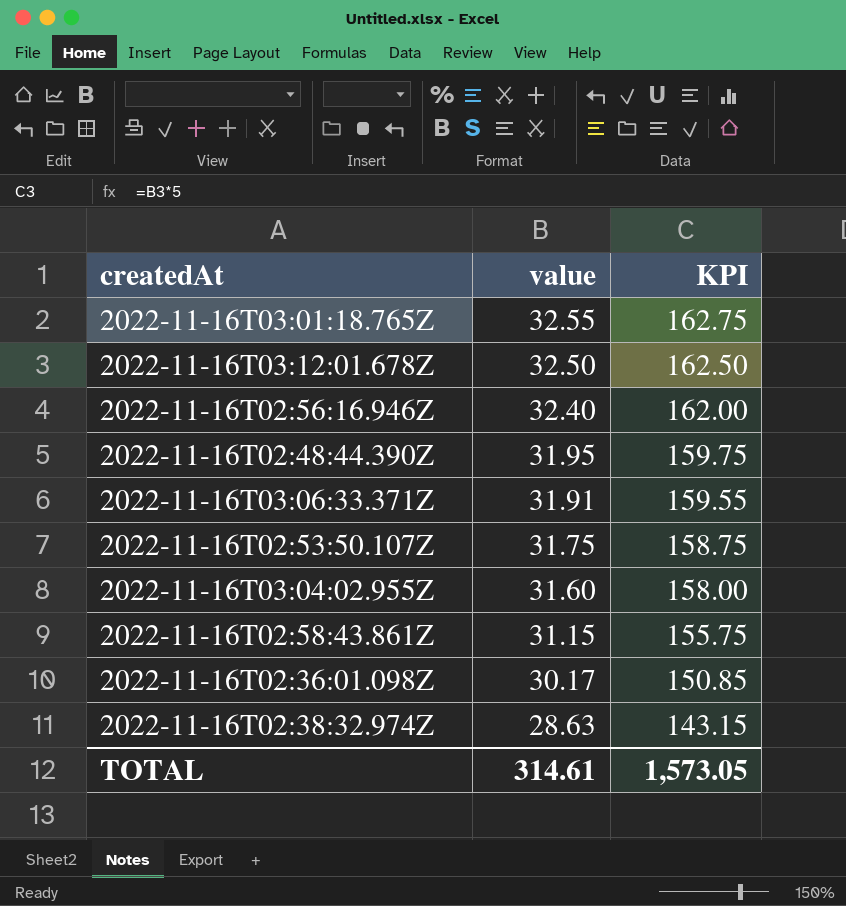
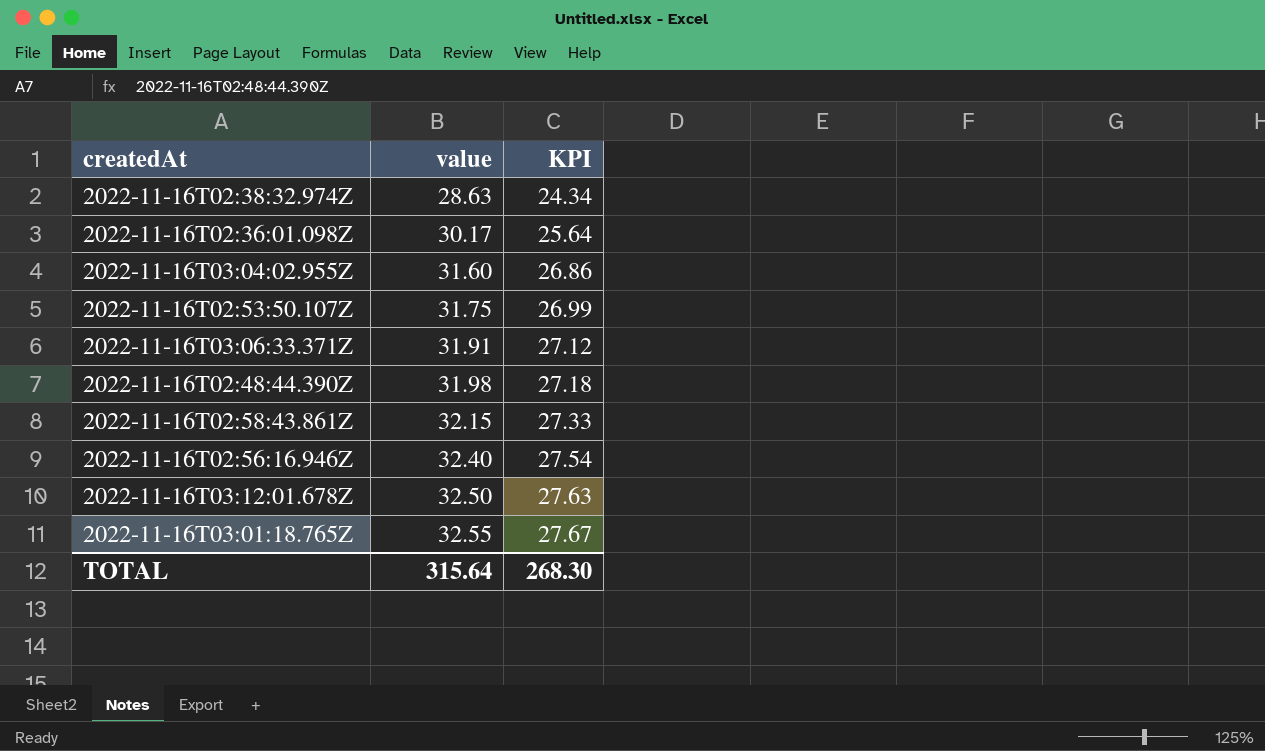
row order: value descending -> value ascending
column KPI | formula: [value] * 5 -> [value] * 0.85
2022-11-16T02:48:44.390Z | value: 31.95 -> 31.98
2022-11-16T02:58:43.861Z | value: 31.15 -> 32.15
TOTAL | value: 314.61 -> 315.64
TOTAL | KPI: 1,573.05 -> 268.30

